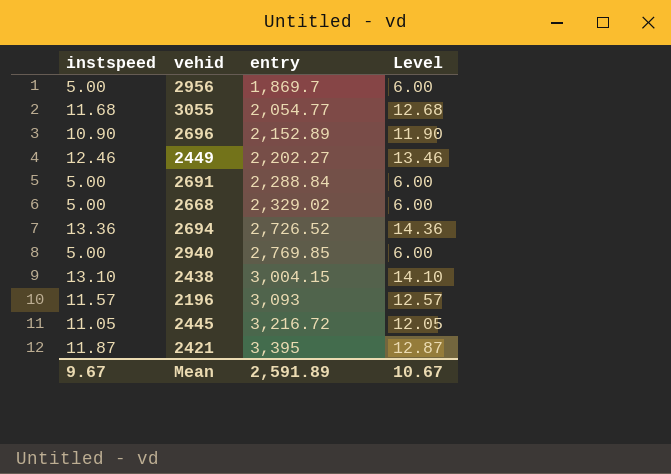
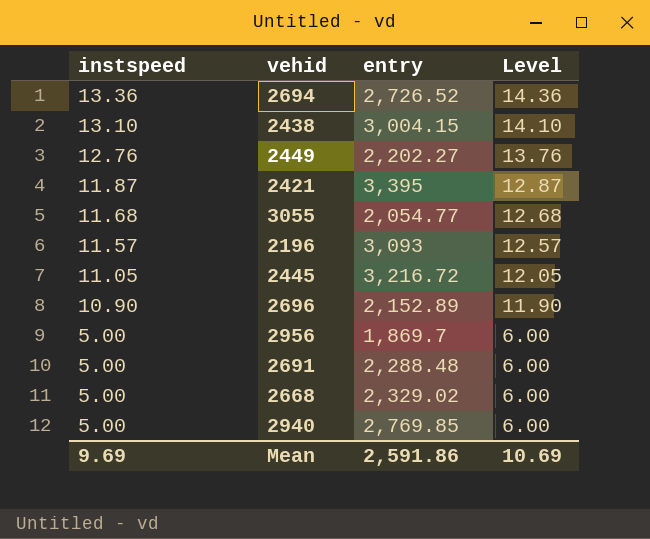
row order: entry ascending -> instspeed descending
2449 | instspeed: 12.46 -> 12.76
2449 | Level: 13.46 -> 13.76
2691 | entry: 2,288.84 -> 2,288.48
Mean | instspeed: 9.67 -> 9.69
Mean | entry: 2,591.89 -> 2,591.86
Mean | Level: 10.67 -> 10.69

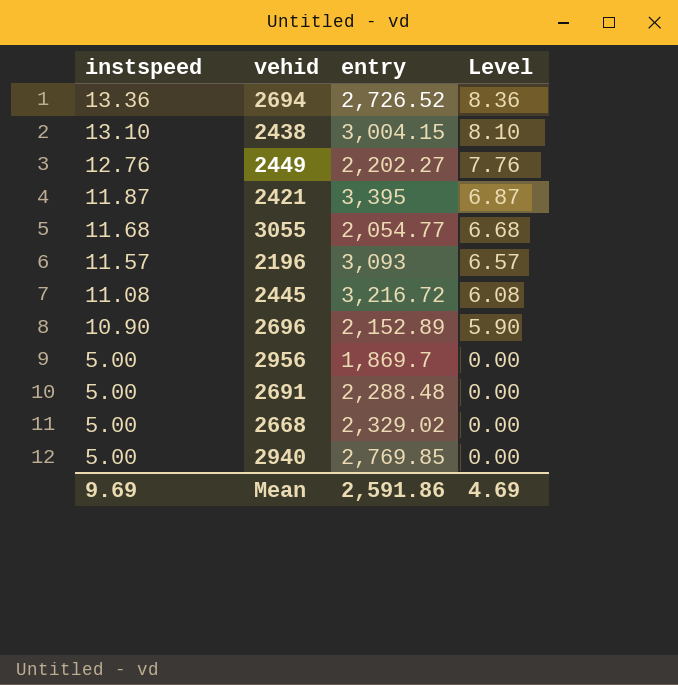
column Level | formula: [instspeed] + 1 -> [instspeed] - 5
2445 | instspeed: 11.05 -> 11.08
Mean | Level: 10.69 -> 4.69

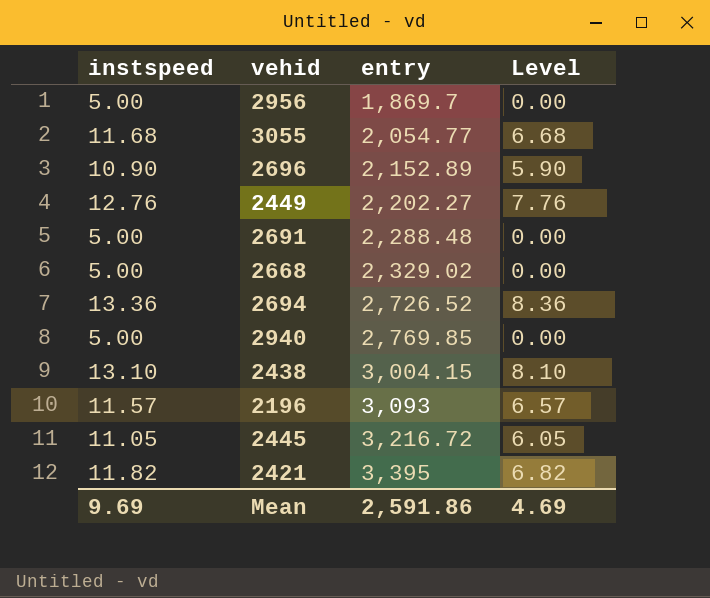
row order: instspeed descending -> entry ascending
2445 | instspeed: 11.08 -> 11.05
2445 | Level: 6.08 -> 6.05
2421 | instspeed: 11.87 -> 11.82
2421 | Level: 6.87 -> 6.82

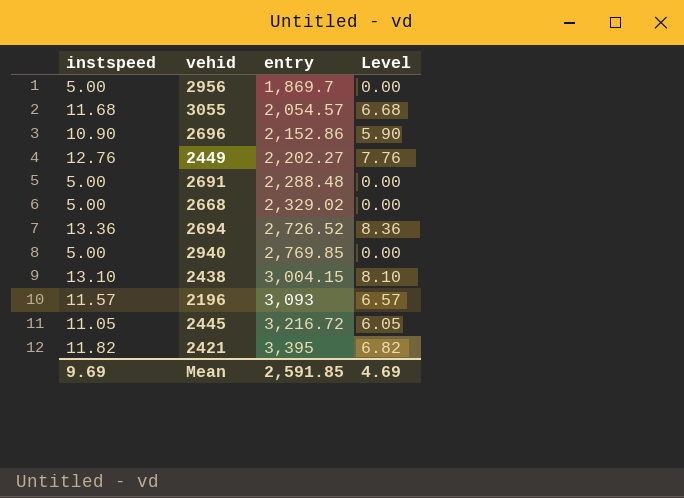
3055 | entry: 2,054.77 -> 2,054.57
2696 | entry: 2,152.89 -> 2,152.86
Mean | entry: 2,591.86 -> 2,591.85

